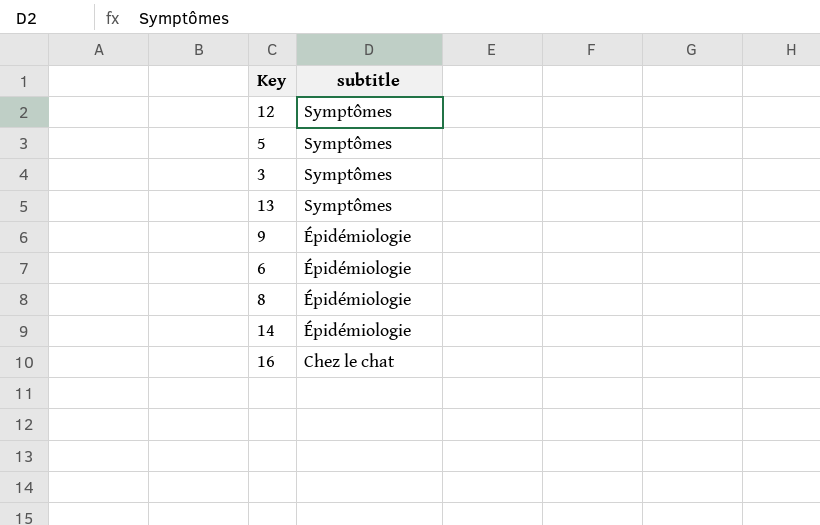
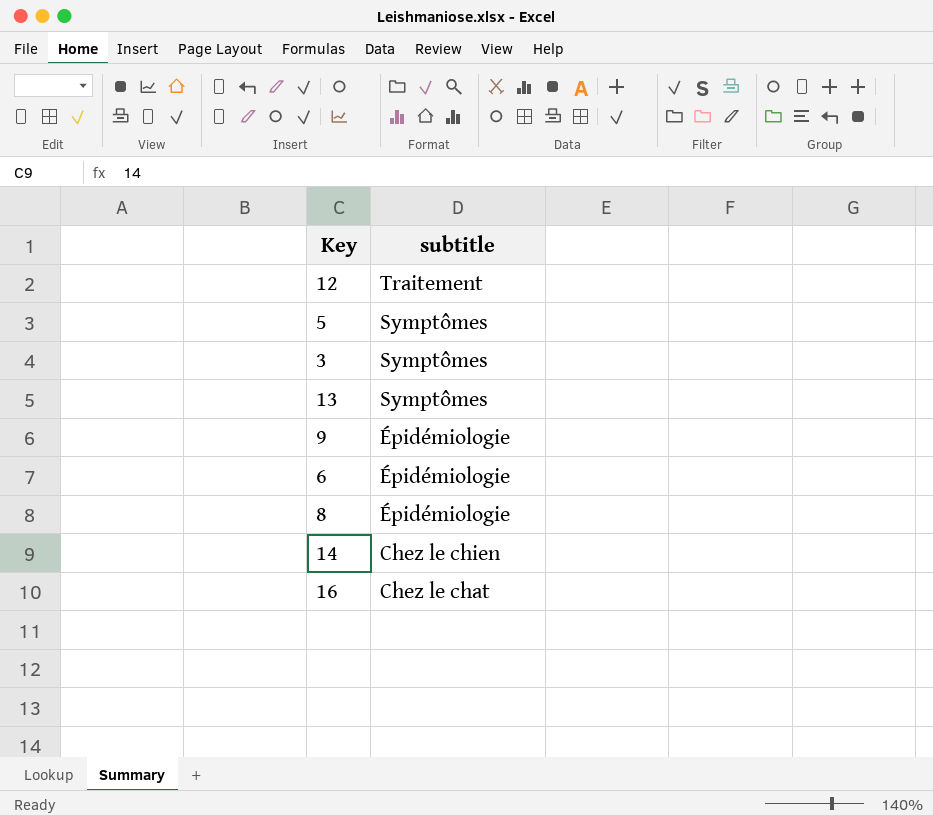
12 | subtitle: Symptômes -> Traitement
14 | subtitle: Épidémiologie -> Chez le chien

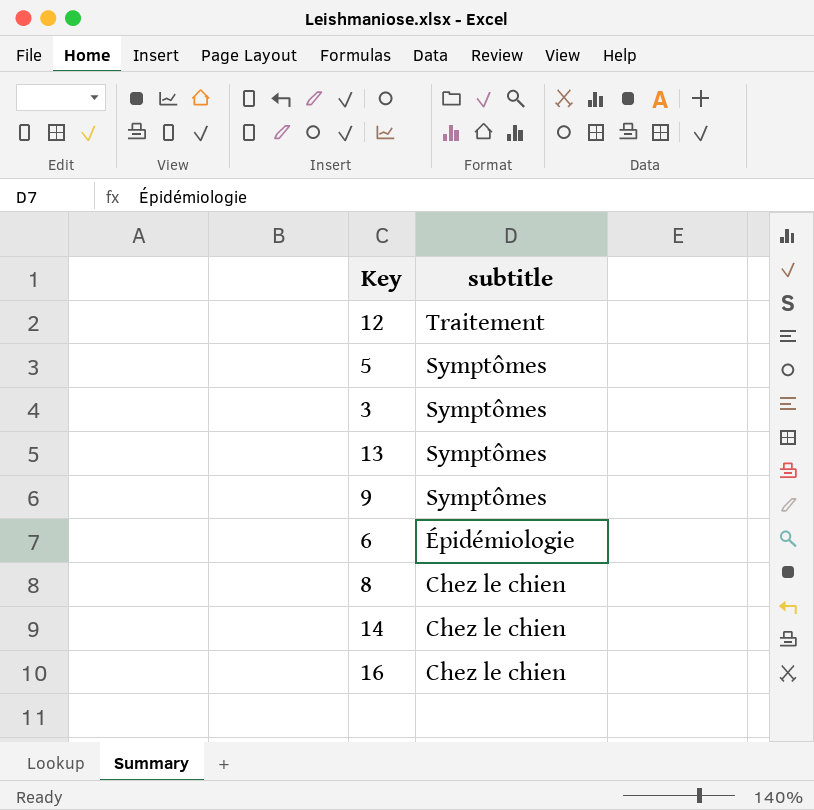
9 | subtitle: Épidémiologie -> Symptômes
8 | subtitle: Épidémiologie -> Chez le chien
16 | subtitle: Chez le chat -> Chez le chien

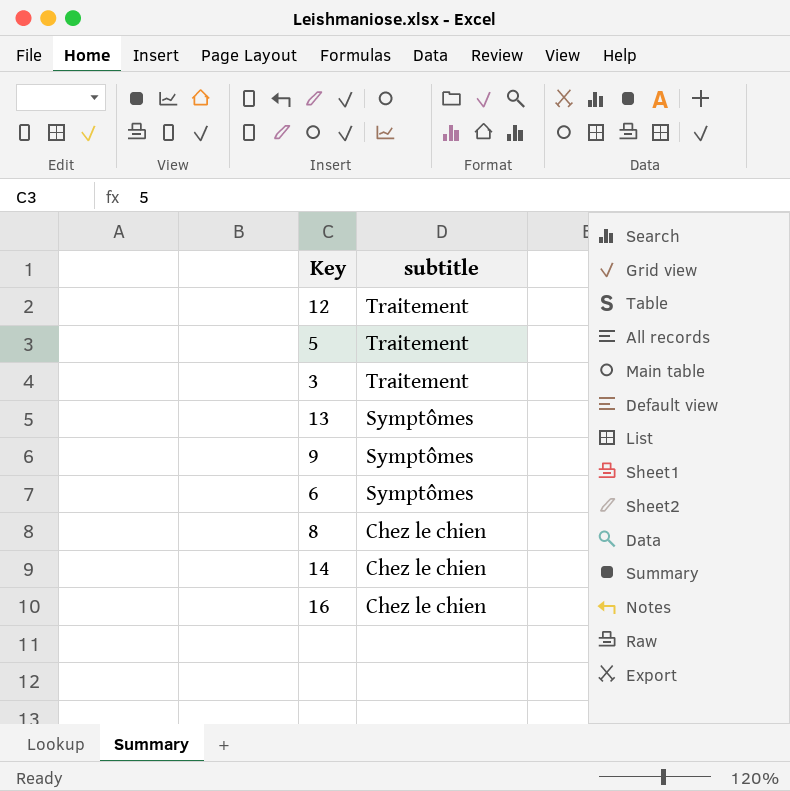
5 | subtitle: Symptômes -> Traitement
3 | subtitle: Symptômes -> Traitement
6 | subtitle: Épidémiologie -> Symptômes

